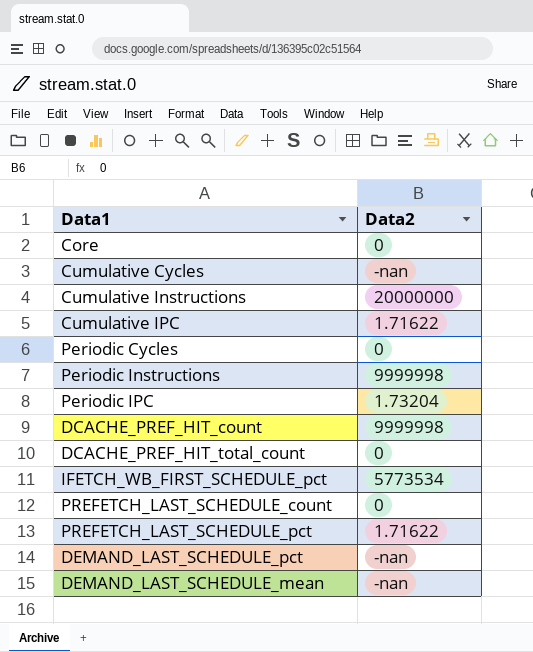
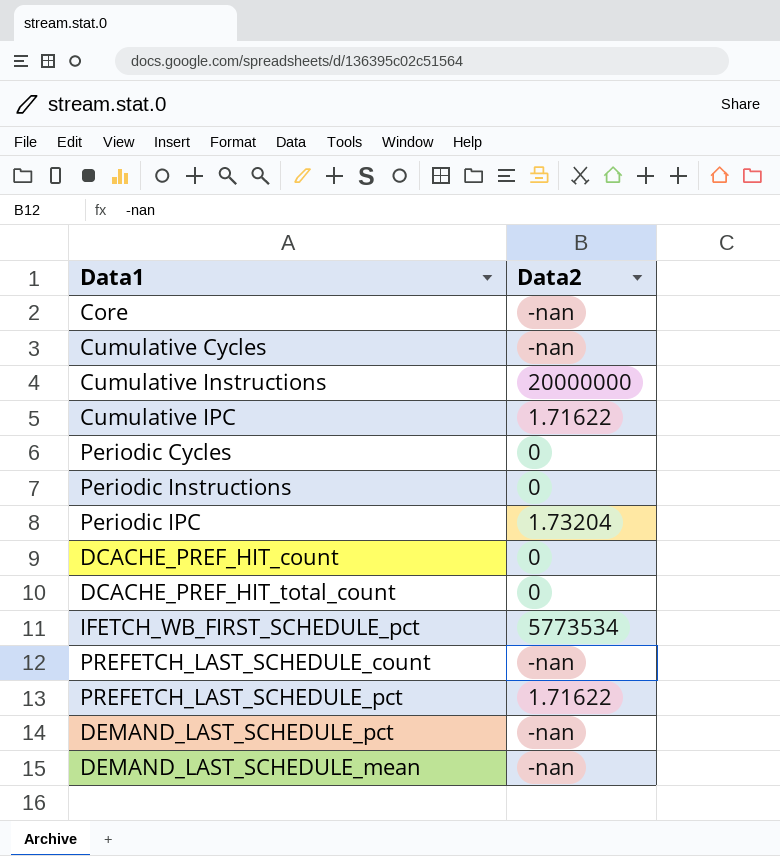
Core | Data2: 0 -> -nan
Periodic Instructions | Data2: 9999998 -> 0
DCACHE_PREF_HIT_count | Data2: 9999998 -> 0
PREFETCH_LAST_SCHEDULE_count | Data2: 0 -> -nan

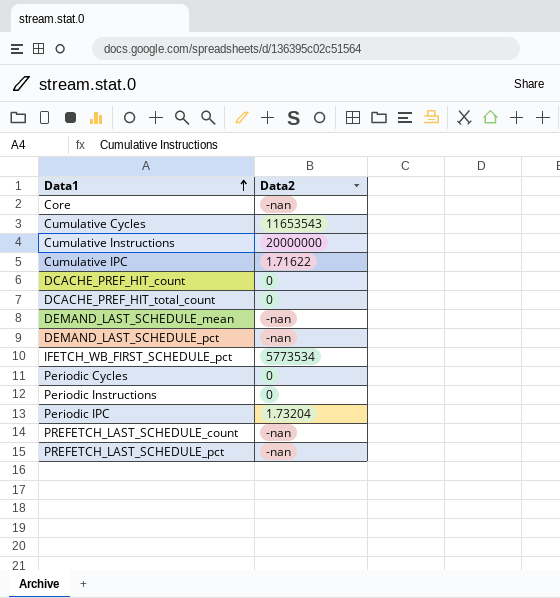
row order: none -> Data1 ascending
Cumulative Cycles | Data2: -nan -> 11653543
PREFETCH_LAST_SCHEDULE_pct | Data2: 1.71622 -> -nan

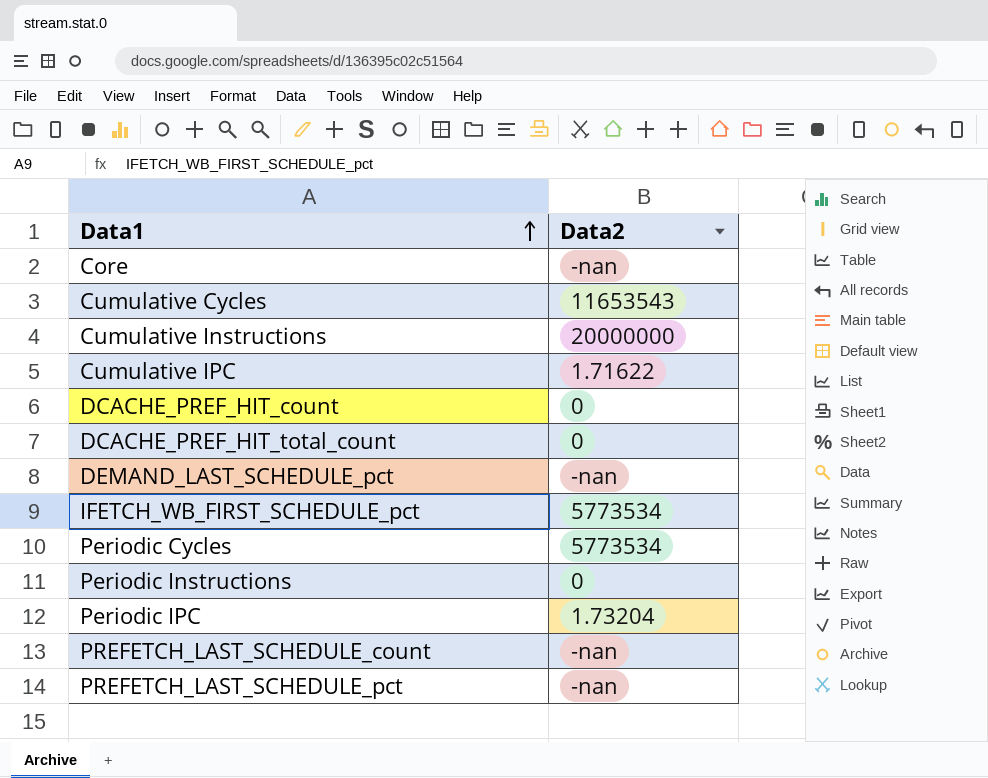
row DEMAND_LAST_SCHEDULE_mean: -nan -> none
Periodic Cycles | Data2: 0 -> 5773534

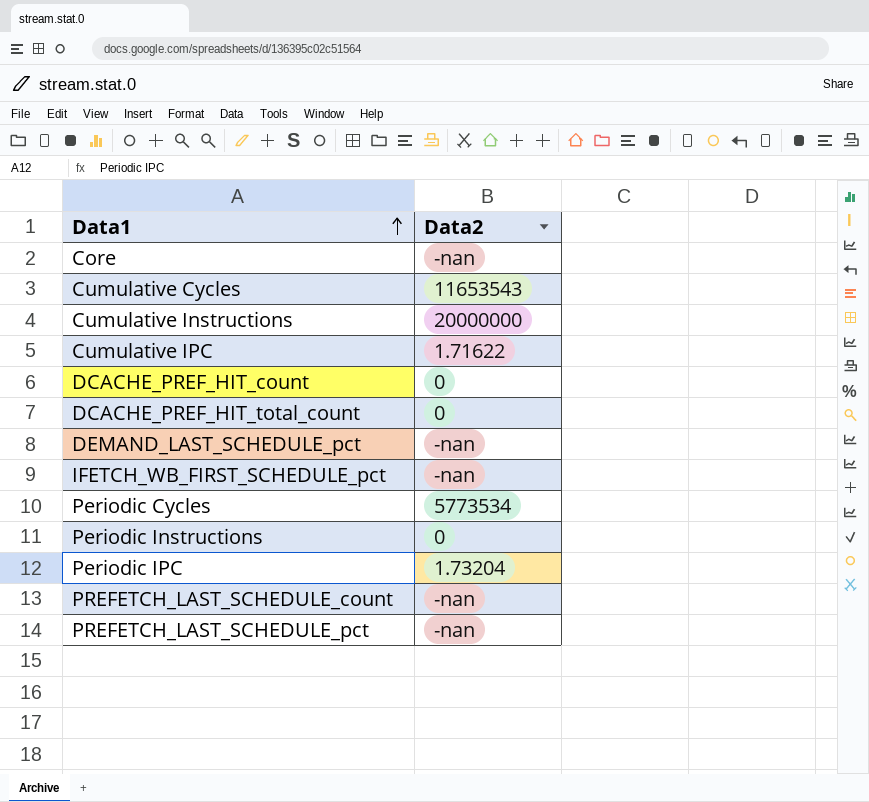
IFETCH_WB_FIRST_SCHEDULE_pct | Data2: 5773534 -> -nan

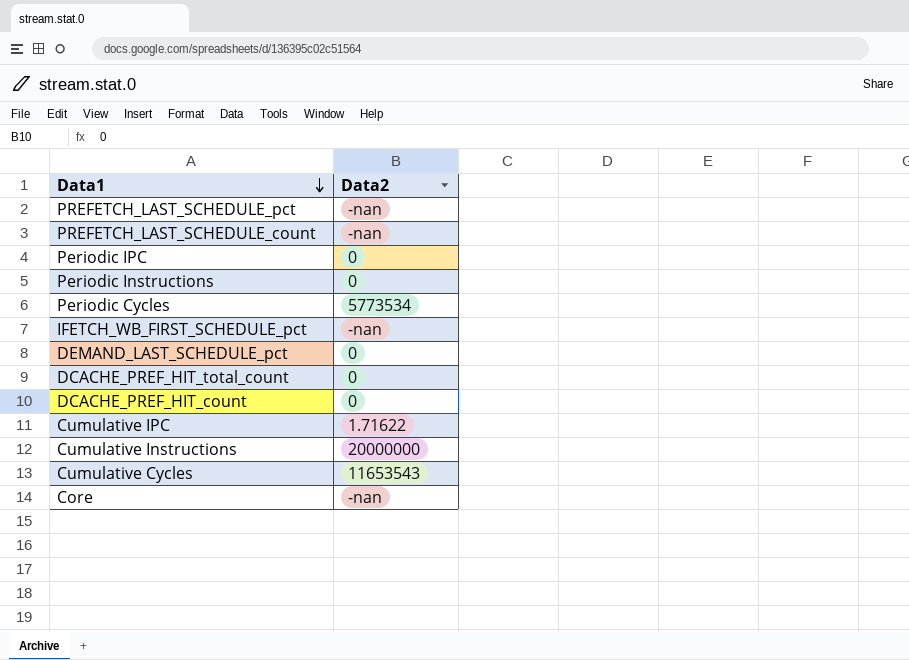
row order: Data1 ascending -> Data1 descending
Periodic IPC | Data2: 1.73204 -> 0
DEMAND_LAST_SCHEDULE_pct | Data2: -nan -> 0

